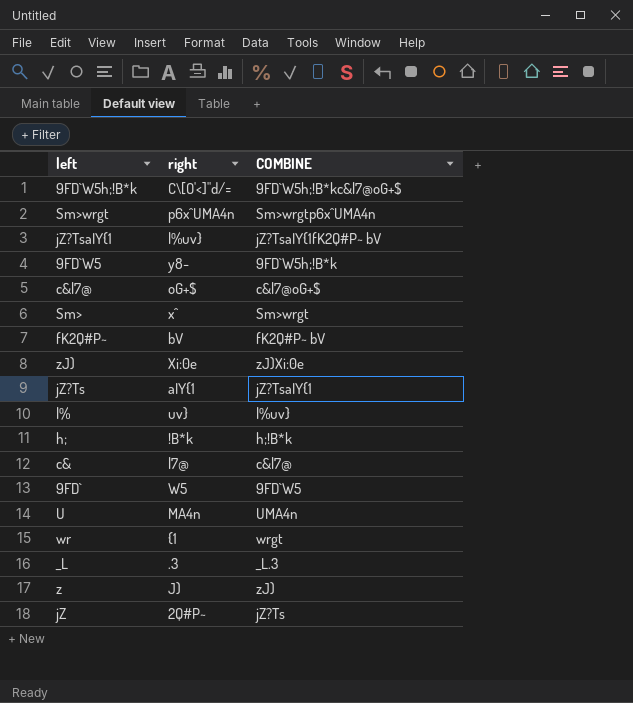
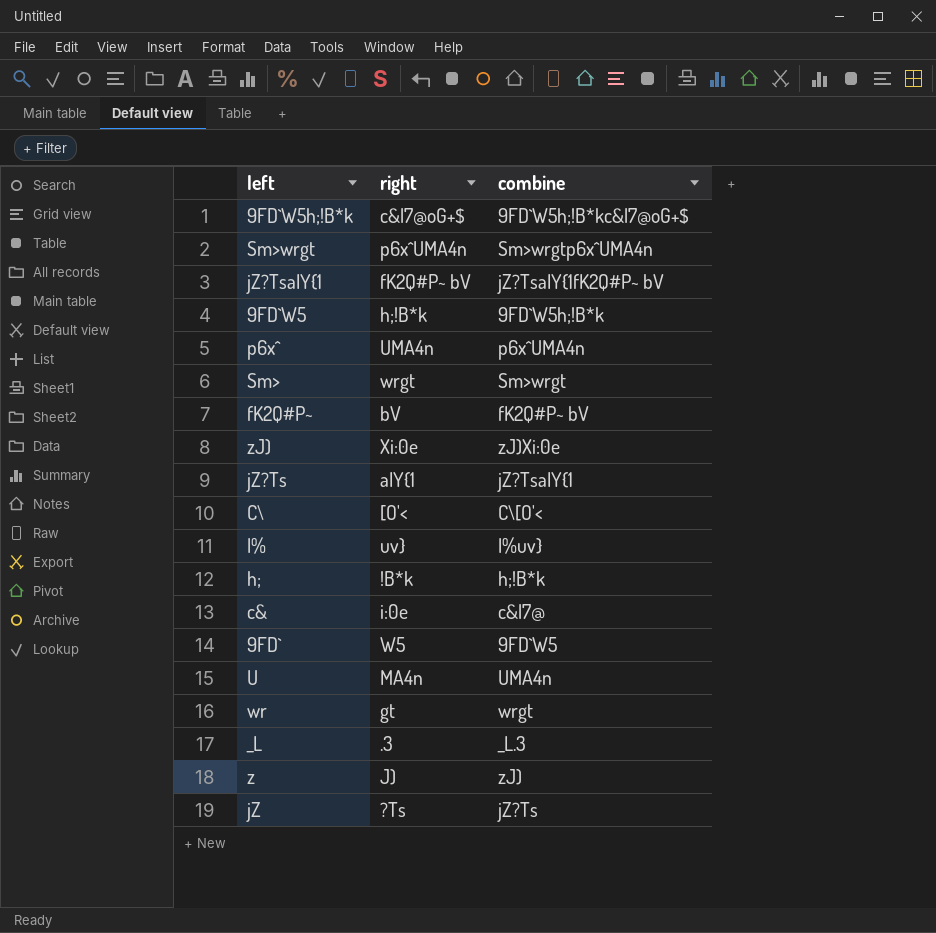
column name: COMBINE -> combine
row c&|7@: oG+$ | c&|7@oG+$ -> none
9FD`W5h;!B*k | right: C\[O'<]"d/= -> c&|7@oG+$
jZ?TsaIY{1 | right: l%uv} -> fK2Q#P~ bV
9FD`W5 | right: y8- -> h;!B*k
row p6x^: none -> UMA4n | p6x^UMA4n
Sm> | right: x^ -> wrgt
row C\: none -> [O'< | C\[O'<
c& | right: |7@ -> i:0e
wr | right: {1 -> gt
jZ | right: 2Q#P~ -> ?Ts

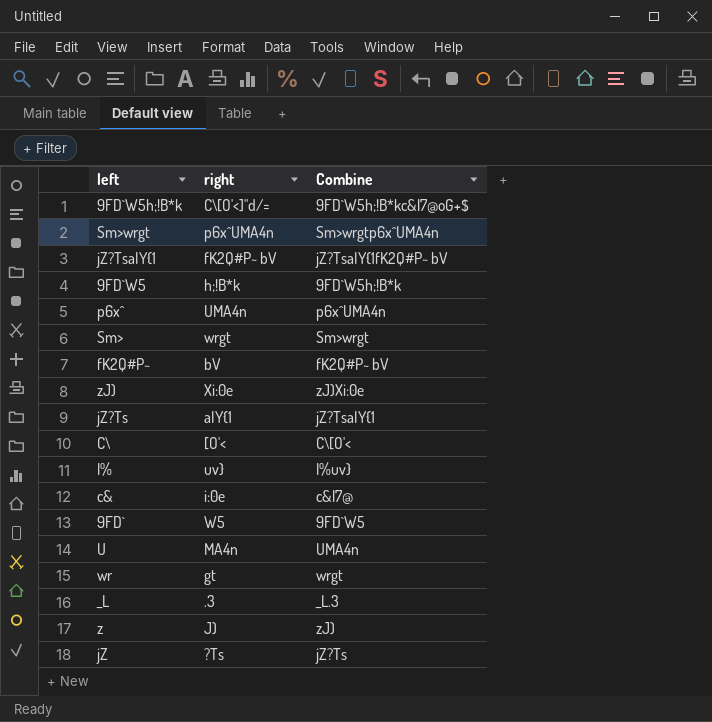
column name: combine -> Combine
row h;: !B*k | h;!B*k -> none
9FD`W5h;!B*k | right: c&|7@oG+$ -> C\[O'<]"d/=

